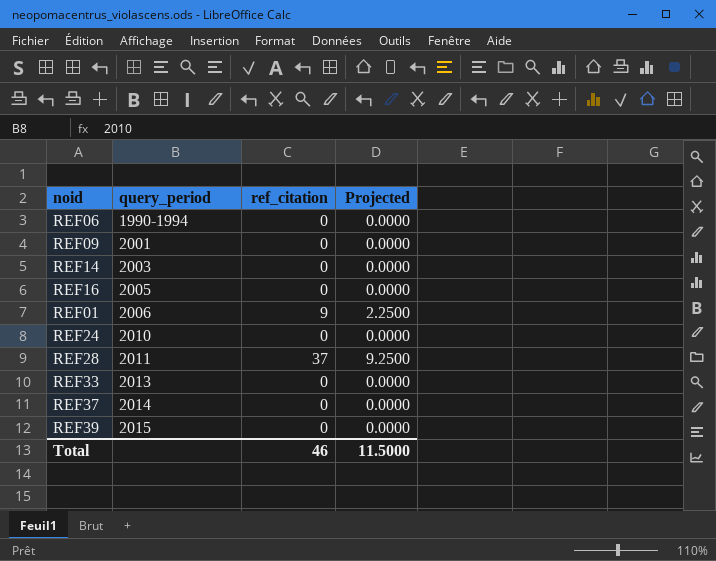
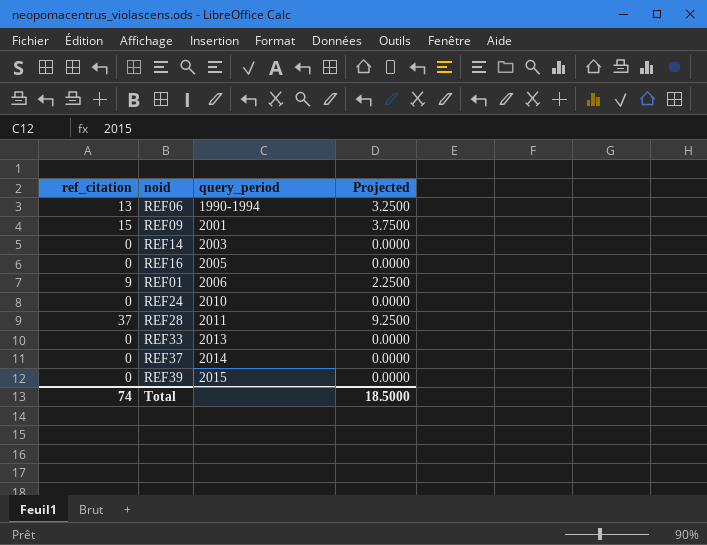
column ref_citation | position: 3 -> 1
REF06 | ref_citation: 0 -> 13
REF06 | Projected: 0.0000 -> 3.2500
REF09 | ref_citation: 0 -> 15
REF09 | Projected: 0.0000 -> 3.7500
Total | ref_citation: 46 -> 74
Total | Projected: 11.5000 -> 18.5000

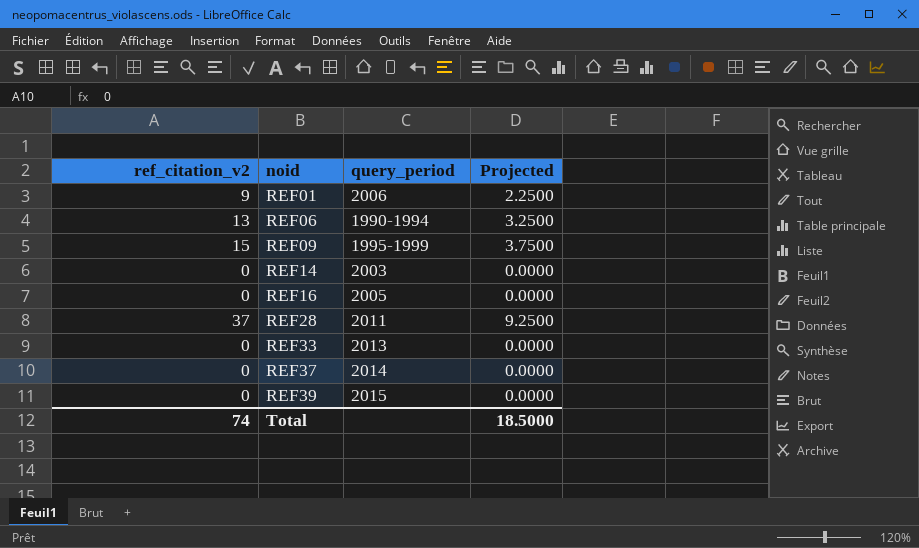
row order: query_period ascending -> noid ascending
column name: ref_citation -> ref_citation_v2
row REF24: 0 | 2010 | 0.0000 -> none
REF09 | query_period: 2001 -> 1995-1999

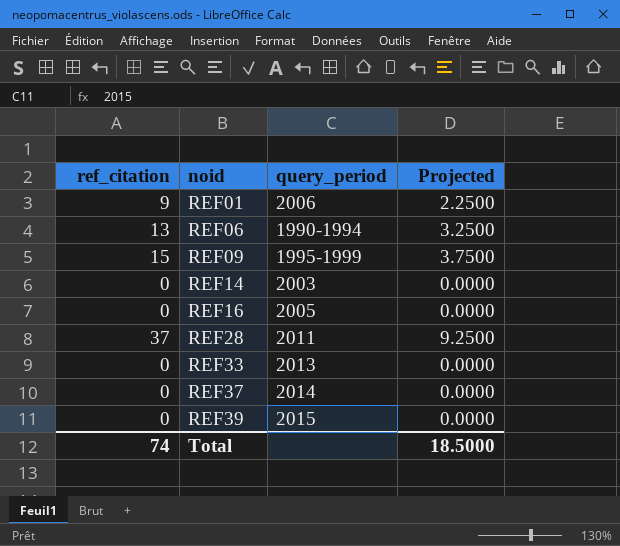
column name: ref_citation_v2 -> ref_citation

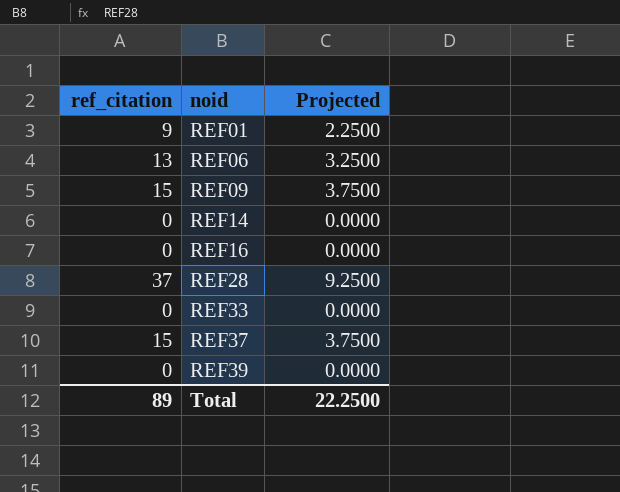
column query_period | position: 3 -> none
REF37 | ref_citation: 0 -> 15
REF37 | Projected: 0.0000 -> 3.7500
Total | ref_citation: 74 -> 89
Total | Projected: 18.5000 -> 22.2500

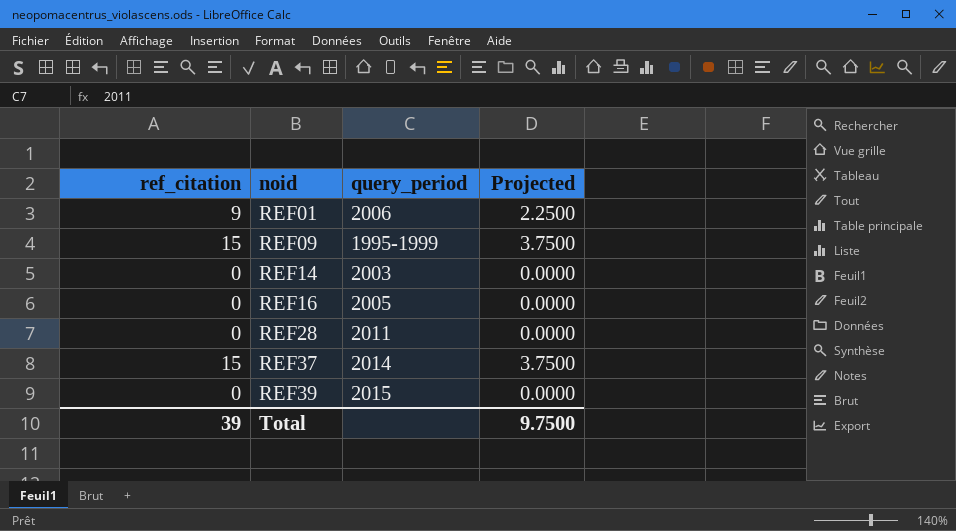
column query_period | position: none -> 3
row REF06: 13 | 3.2500 -> none
row REF33: 0 | 0.0000 -> none
REF28 | ref_citation: 37 -> 0
REF28 | Projected: 9.2500 -> 0.0000
Total | ref_citation: 89 -> 39
Total | Projected: 22.2500 -> 9.7500

